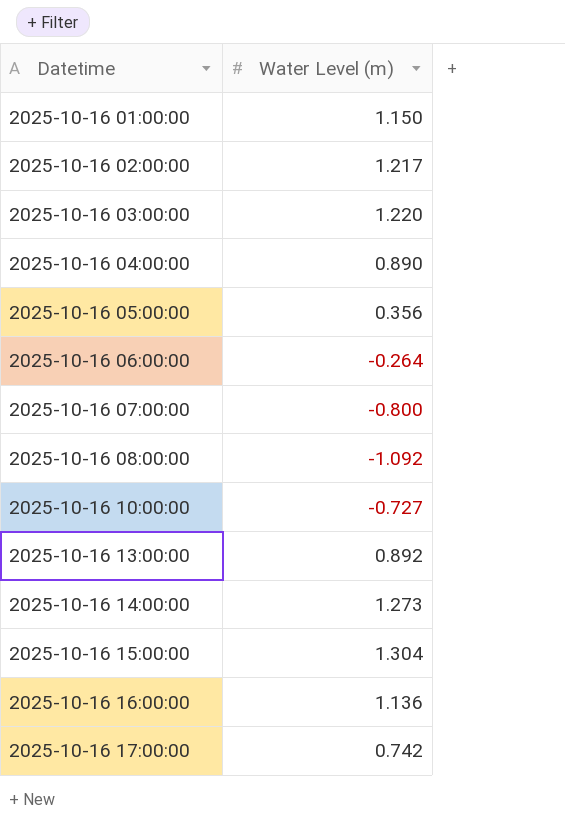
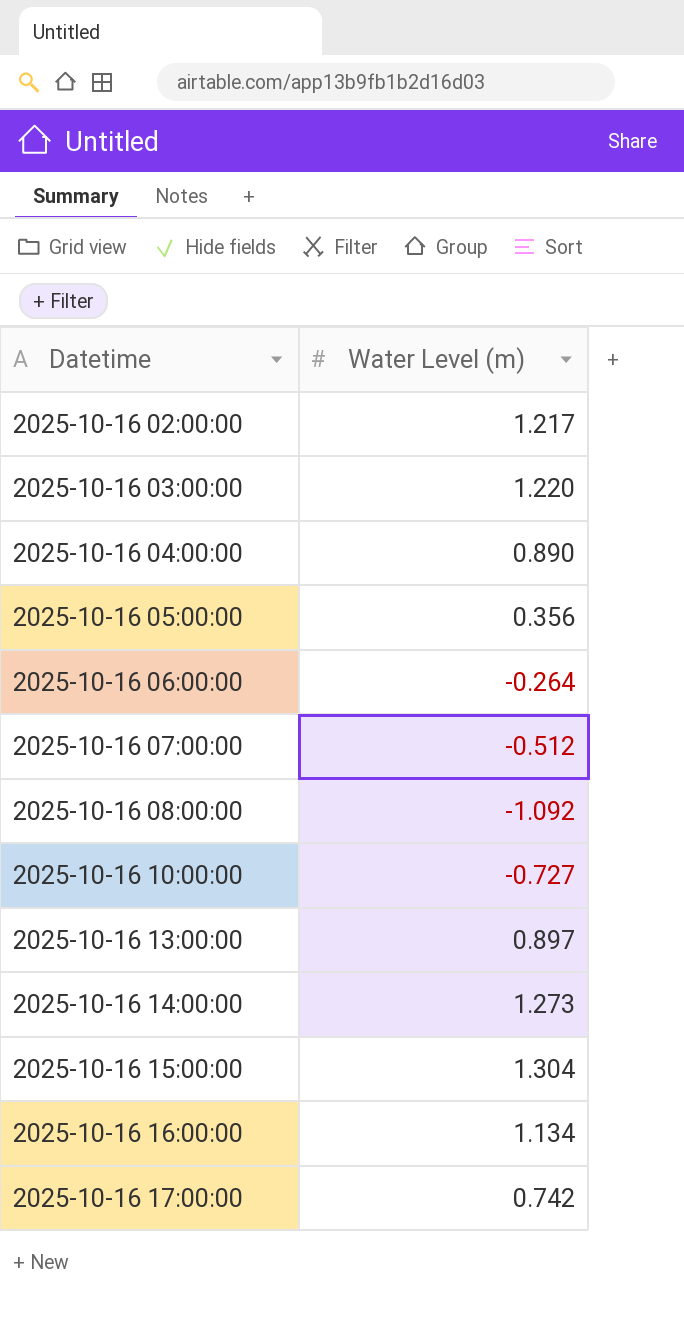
row 2025-10-16 01:00:00: 1.150 -> none
2025-10-16 07:00:00 | Water Level (m): -0.800 -> -0.512
2025-10-16 13:00:00 | Water Level (m): 0.892 -> 0.897
2025-10-16 16:00:00 | Water Level (m): 1.136 -> 1.134

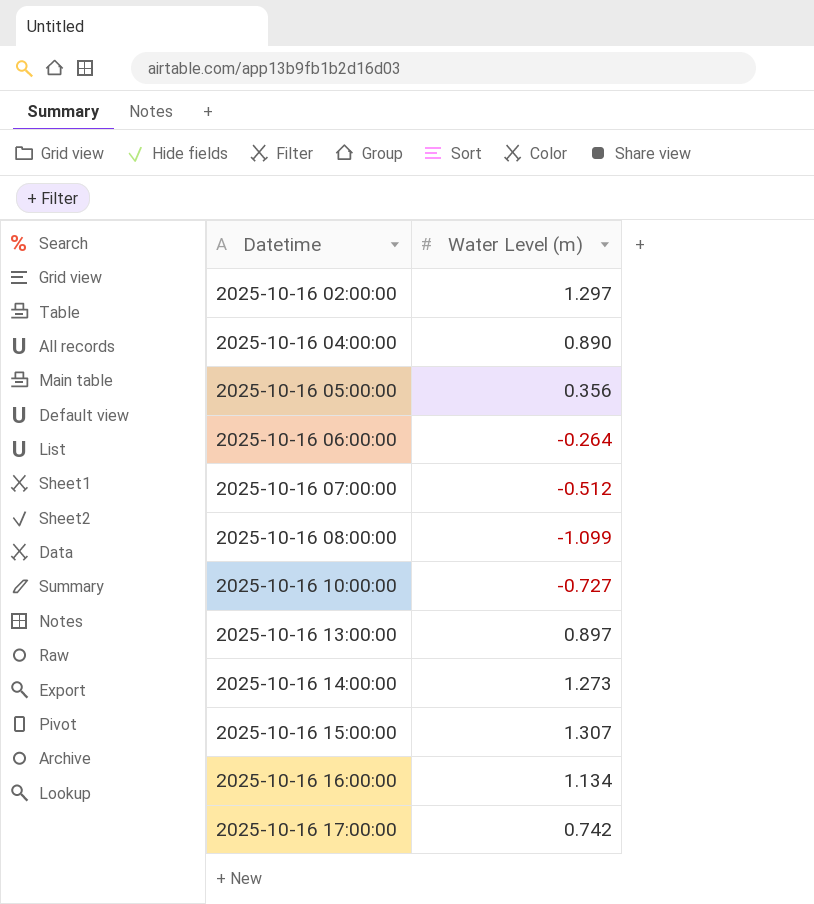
row 2025-10-16 03:00:00: 1.220 -> none
2025-10-16 02:00:00 | Water Level (m): 1.217 -> 1.297
2025-10-16 08:00:00 | Water Level (m): -1.092 -> -1.099
2025-10-16 15:00:00 | Water Level (m): 1.304 -> 1.307

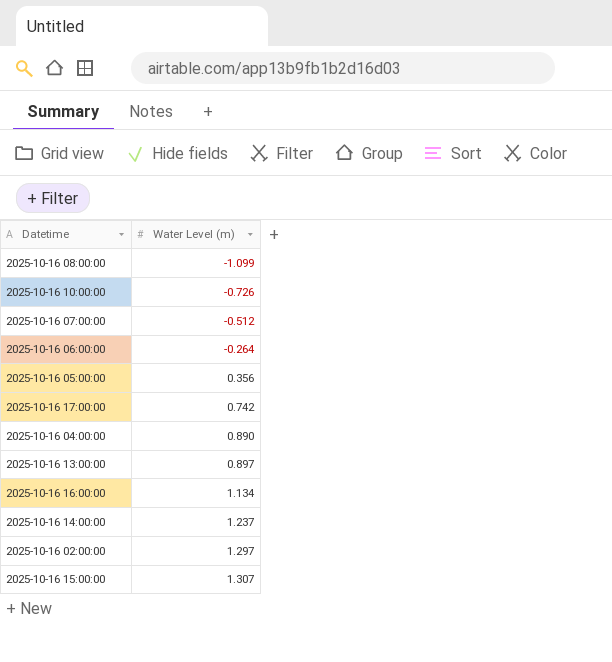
row order: Datetime ascending -> Water Level (m) ascending
2025-10-16 10:00:00 | Water Level (m): -0.727 -> -0.726
2025-10-16 14:00:00 | Water Level (m): 1.273 -> 1.237

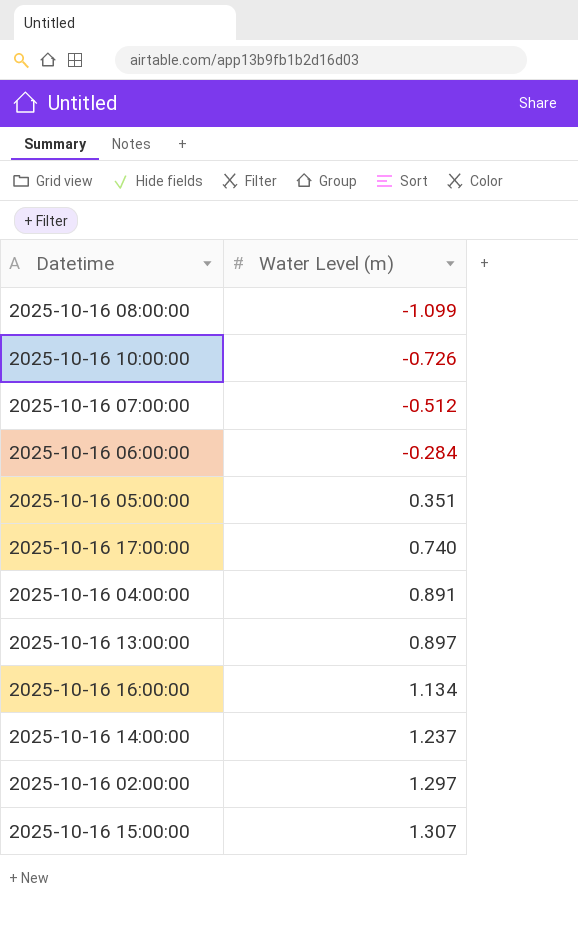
2025-10-16 06:00:00 | Water Level (m): -0.264 -> -0.284
2025-10-16 05:00:00 | Water Level (m): 0.356 -> 0.351
2025-10-16 17:00:00 | Water Level (m): 0.742 -> 0.740
2025-10-16 04:00:00 | Water Level (m): 0.890 -> 0.891

